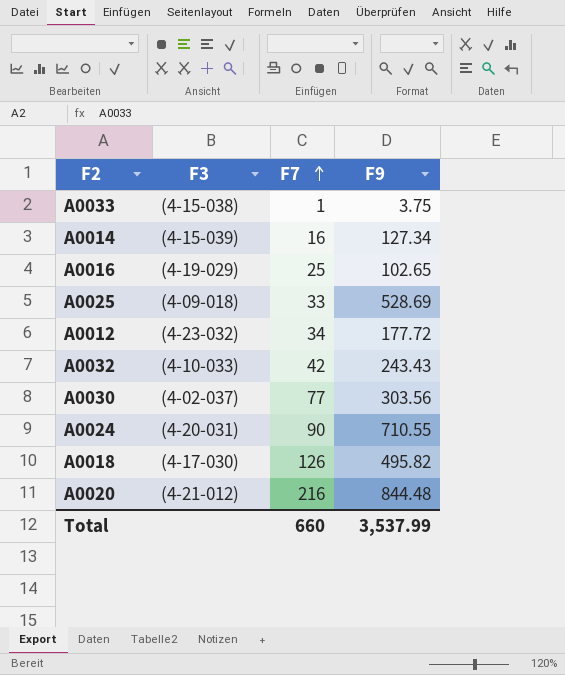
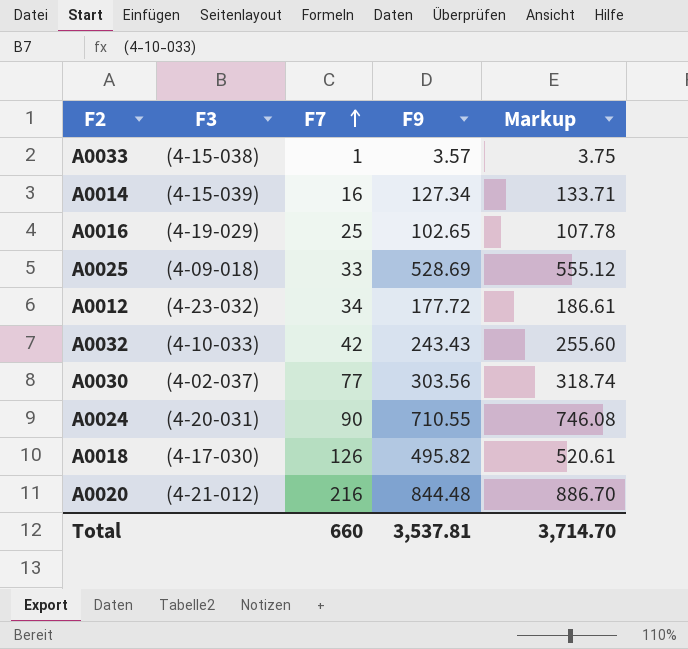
column Markup | formula: none -> [F9] * 1.05
A0033 | F9: 3.75 -> 3.57
Total | F9: 3,537.99 -> 3,537.81

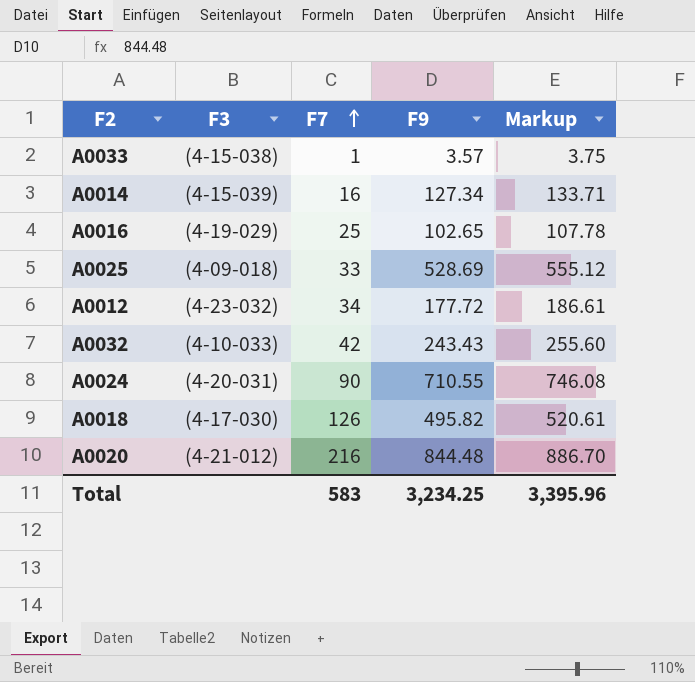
row A0030: (4-02-037) | 77 | 303.56 | 318.74 -> none
Total | F7: 660 -> 583
Total | F9: 3,537.81 -> 3,234.25
Total | Markup: 3,714.70 -> 3,395.96

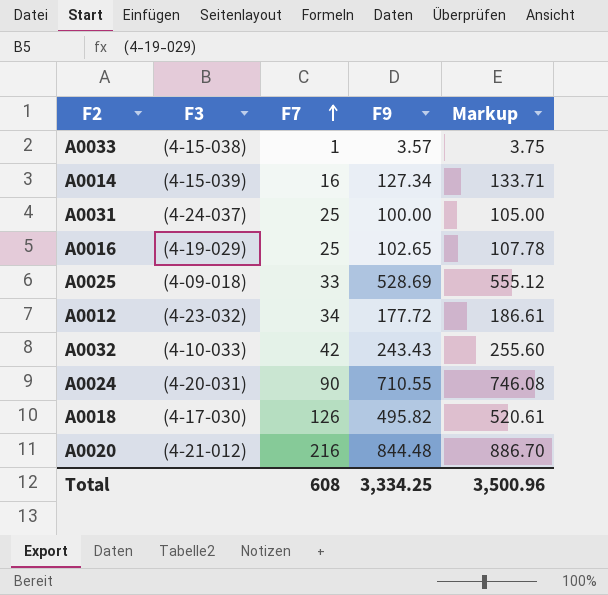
row A0031: none -> (4-24-037) | 25 | 100.00 | 105.00
Total | F7: 583 -> 608
Total | F9: 3,234.25 -> 3,334.25
Total | Markup: 3,395.96 -> 3,500.96

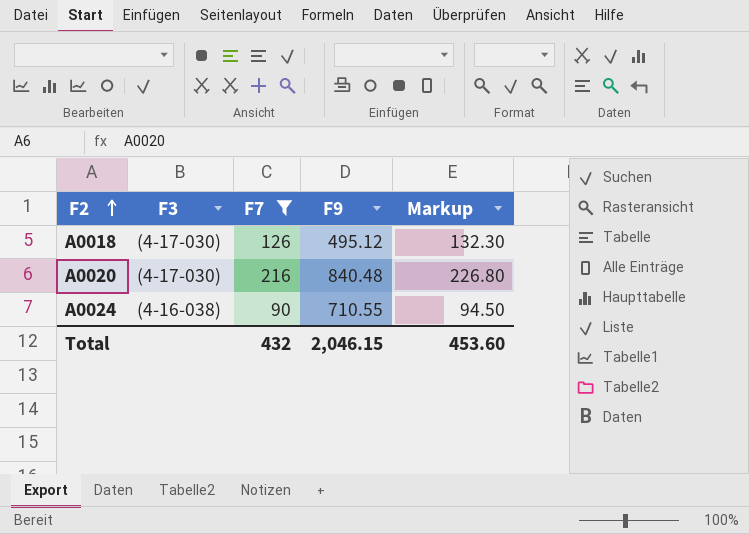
filter: none -> F7 >= 90
row order: F7 ascending -> F2 ascending
column Markup | formula: [F9] * 1.05 -> [F7] * 1.05
A0018 | F9: 495.82 -> 495.12
A0020 | F3: (4-21-012) -> (4-17-030)
A0020 | F9: 844.48 -> 840.48
A0024 | F3: (4-20-031) -> (4-16-038)
Total | F7: 608 -> 432
Total | F9: 3,334.25 -> 2,046.15
Total | Markup: 3,500.96 -> 453.60

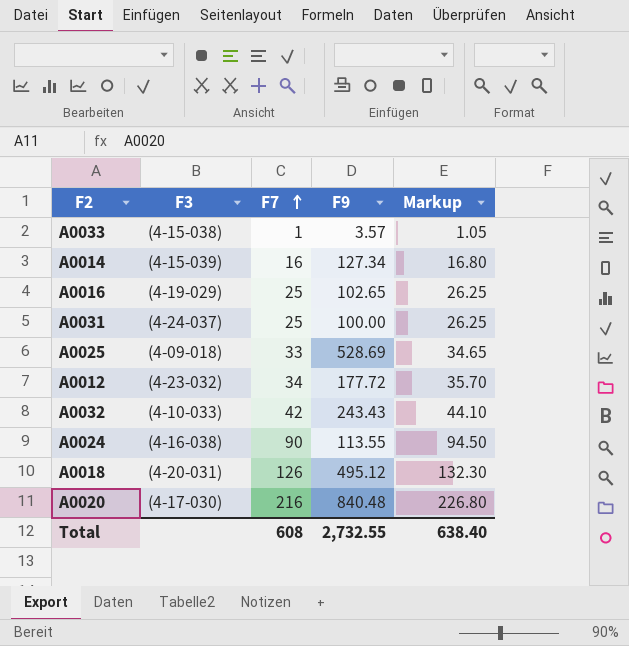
filter: F7 >= 90 -> none
row order: F2 ascending -> F7 ascending
A0024 | F9: 710.55 -> 113.55
A0018 | F3: (4-17-030) -> (4-20-031)
Total | F7: 432 -> 608
Total | F9: 2,046.15 -> 2,732.55
Total | Markup: 453.60 -> 638.40

